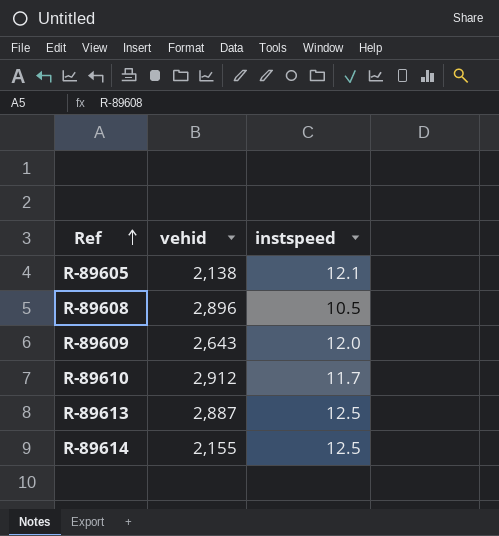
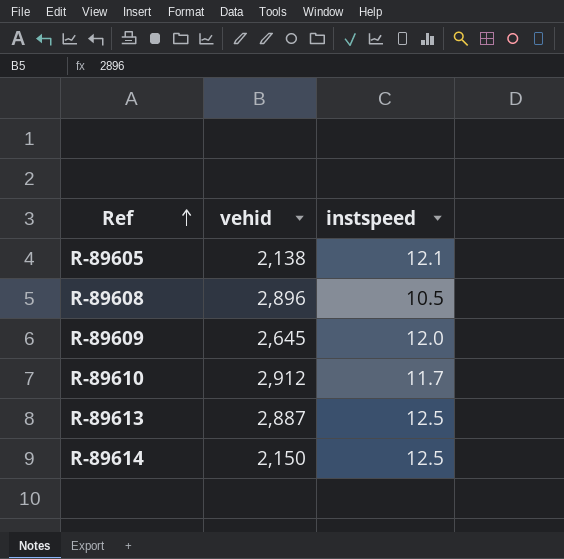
R-89609 | vehid: 2,643 -> 2,645
R-89614 | vehid: 2,155 -> 2,150

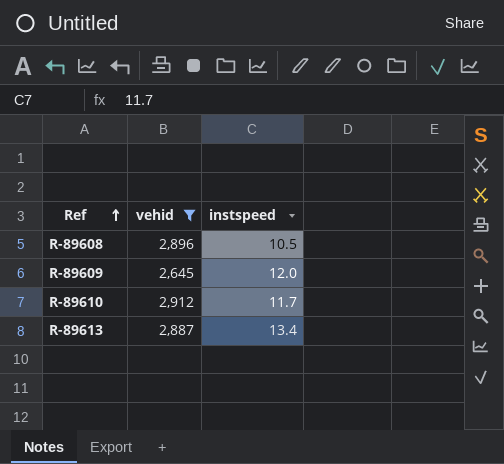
filter: none -> vehid >= 2,645
R-89613 | instspeed: 12.5 -> 13.4

